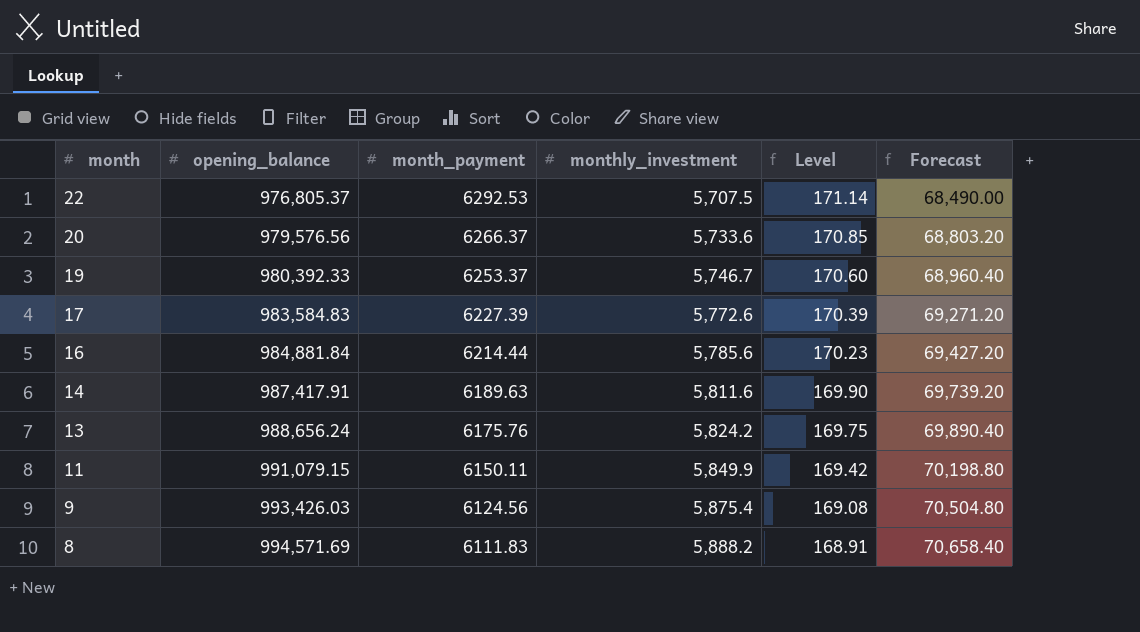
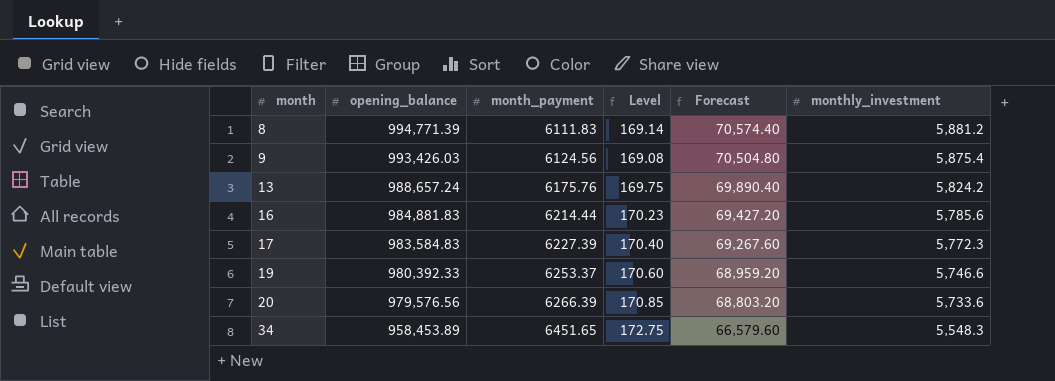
row order: month descending -> month ascending
column monthly_investment | position: 4 -> 6
row 22: 976,805.37 | 6292.53 | 5,707.5 | 171.14 | 68,490.00 -> none
row 14: 987,417.91 | 6189.63 | 5,811.6 | 169.90 | 69,739.20 -> none
row 11: 991,079.15 | 6150.11 | 5,849.9 | 169.42 | 70,198.80 -> none
8 | opening_balance: 994,571.69 -> 994,771.39
8 | Level: 168.91 -> 169.14
8 | Forecast: 70,658.40 -> 70,574.40
8 | monthly_investment: 5,888.2 -> 5,881.2
13 | opening_balance: 988,656.24 -> 988,657.24
16 | opening_balance: 984,881.84 -> 984,881.83
17 | Level: 170.39 -> 170.40
17 | Forecast: 69,271.20 -> 69,267.60
17 | monthly_investment: 5,772.6 -> 5,772.3
19 | Forecast: 68,960.40 -> 68,959.20
19 | monthly_investment: 5,746.7 -> 5,746.6
20 | month_payment: 6266.37 -> 6266.39
row 34: none -> 958,453.89 | 6451.65 | 172.75 | 66,579.60 | 5,548.3

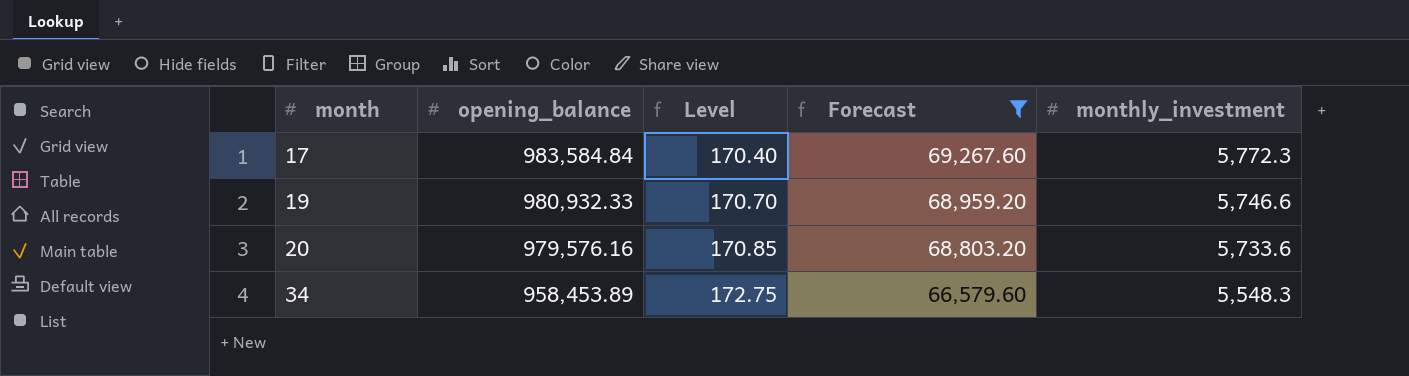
filter: none -> Forecast <= 69,267.60
column month_payment | position: 3 -> none
17 | opening_balance: 983,584.83 -> 983,584.84
19 | opening_balance: 980,392.33 -> 980,932.33
19 | Level: 170.60 -> 170.70
20 | opening_balance: 979,576.56 -> 979,576.16

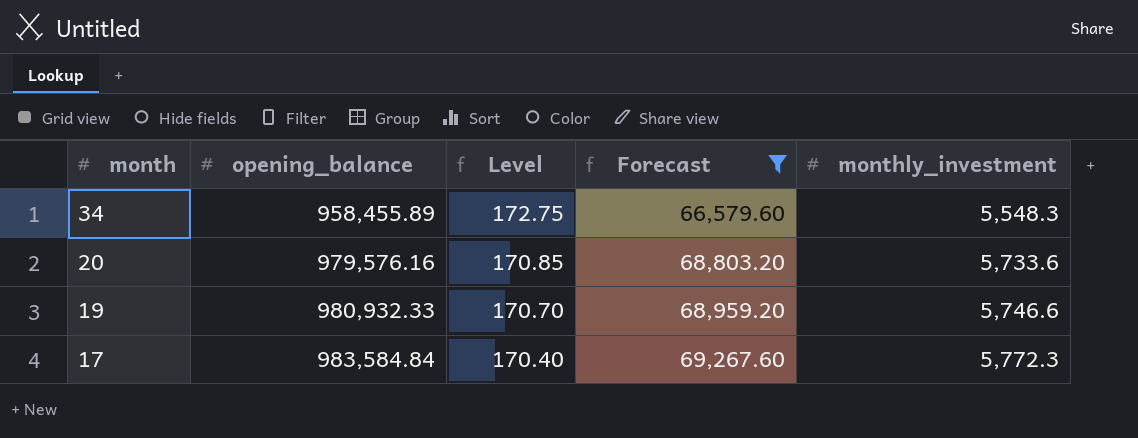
row order: month ascending -> month descending
34 | opening_balance: 958,453.89 -> 958,455.89

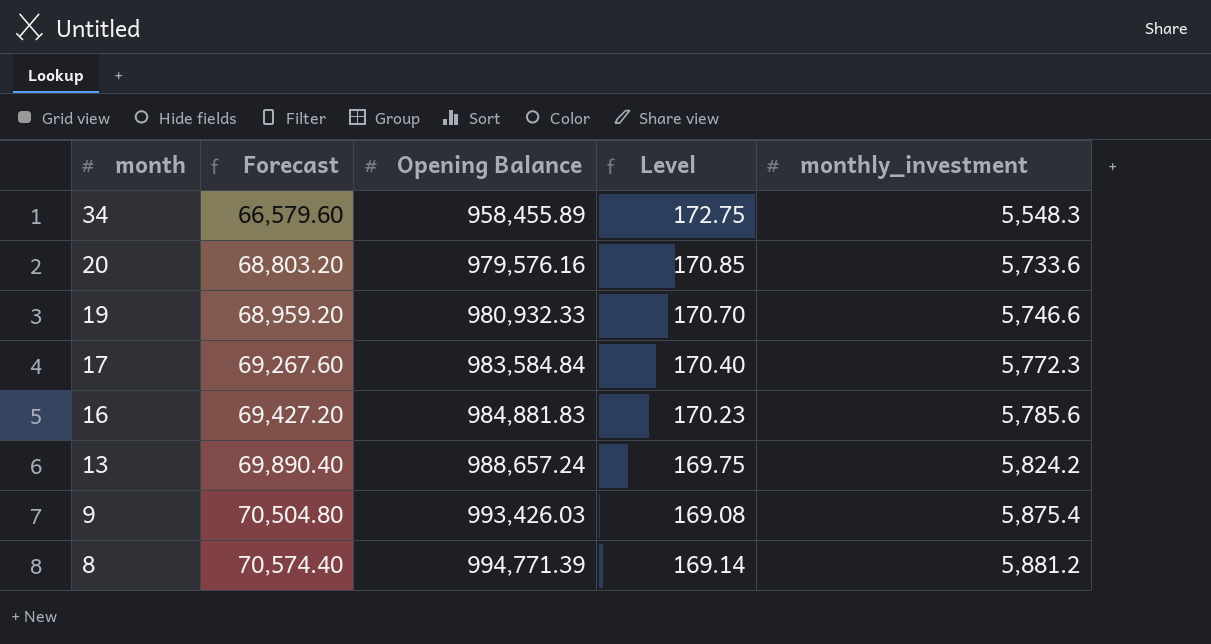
filter: Forecast <= 69,267.60 -> none
column Forecast | position: 4 -> 2
column name: opening_balance -> Opening Balance

